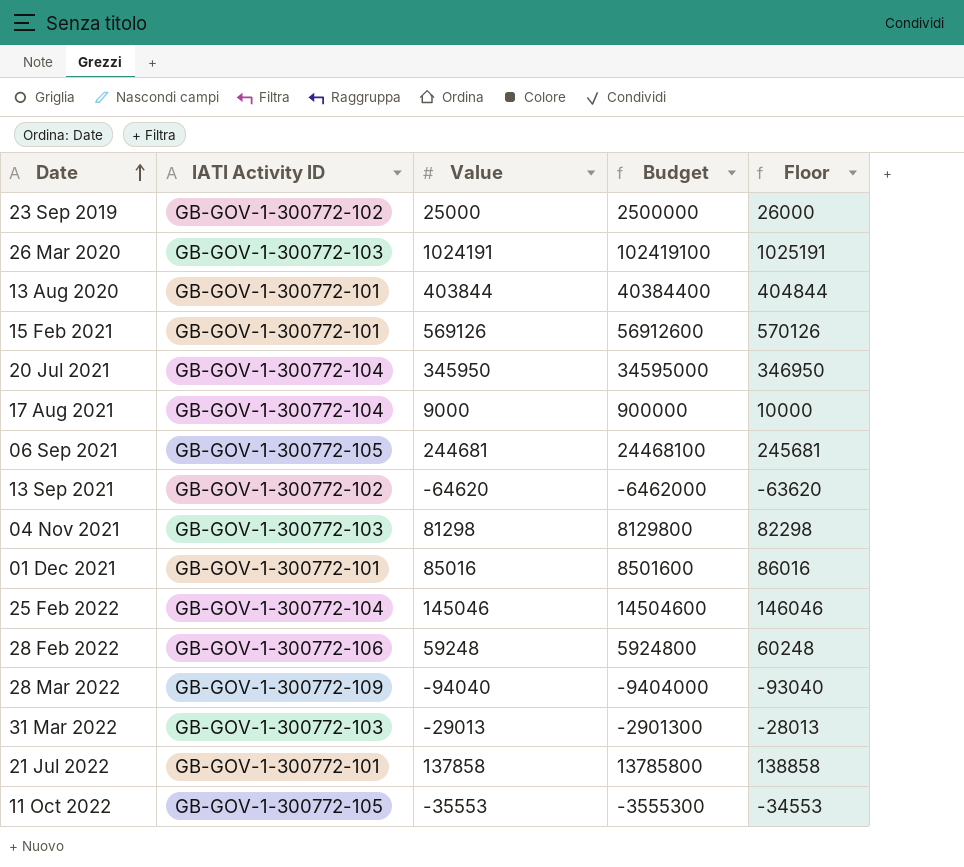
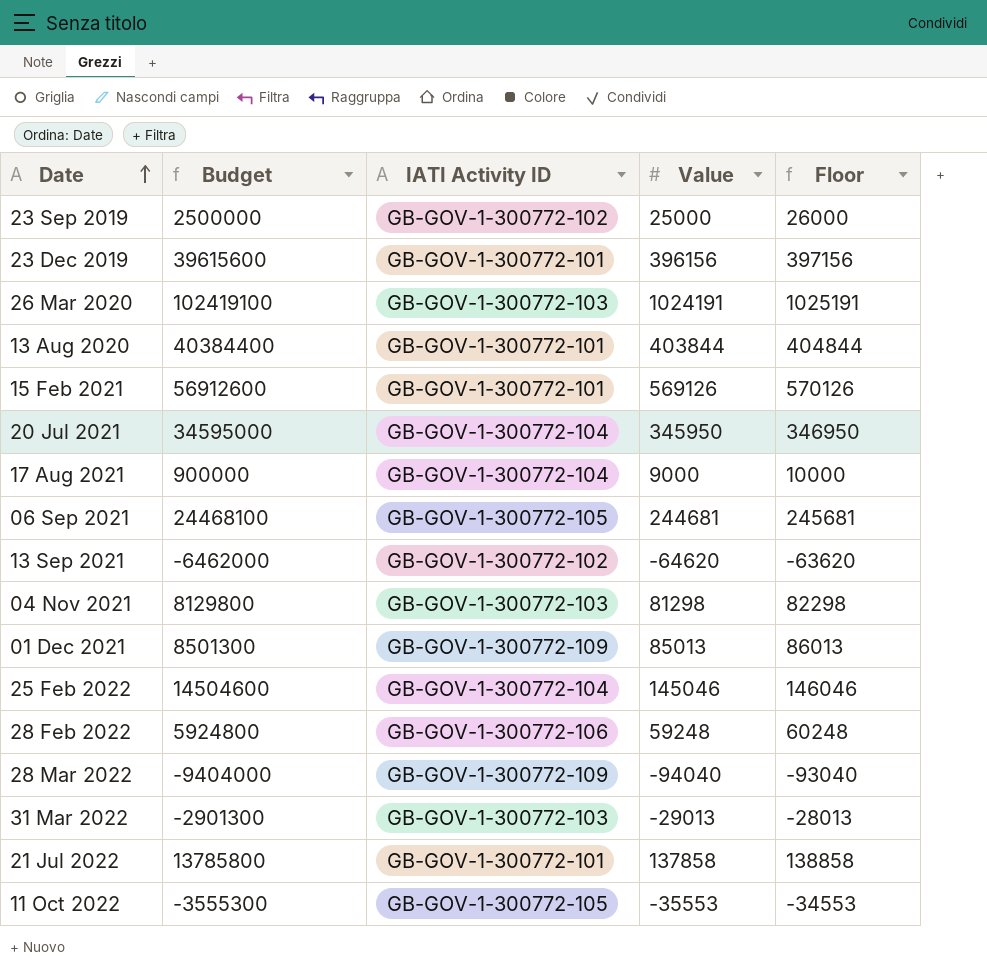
column Budget | position: 4 -> 2
row 23 Dec 2019: none -> 39615600 | GB-GOV-1-300772-101 | 396156 | 397156
01 Dec 2021 | Budget: 8501600 -> 8501300
01 Dec 2021 | IATI Activity ID: GB-GOV-1-300772-101 -> GB-GOV-1-300772-109
01 Dec 2021 | Value: 85016 -> 85013
01 Dec 2021 | Floor: 86016 -> 86013

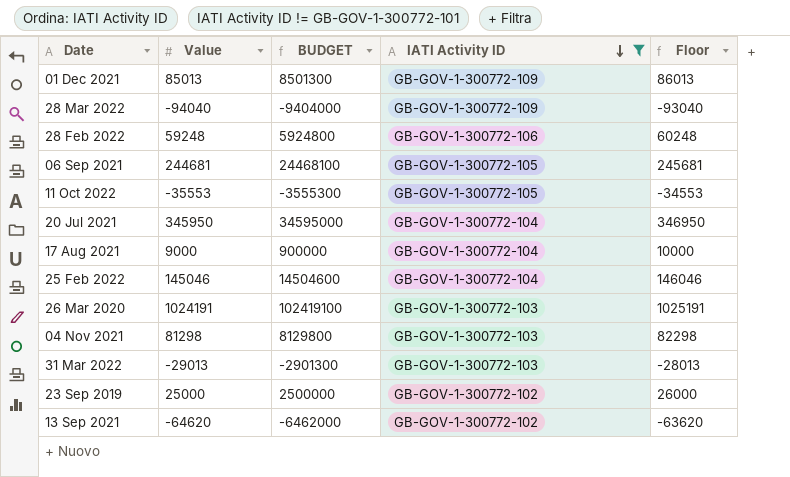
filter: none -> IATI Activity ID != GB-GOV-1-300772-101
row order: Date ascending -> IATI Activity ID descending
column Value | position: 4 -> 2
column name: Budget -> BUDGET

